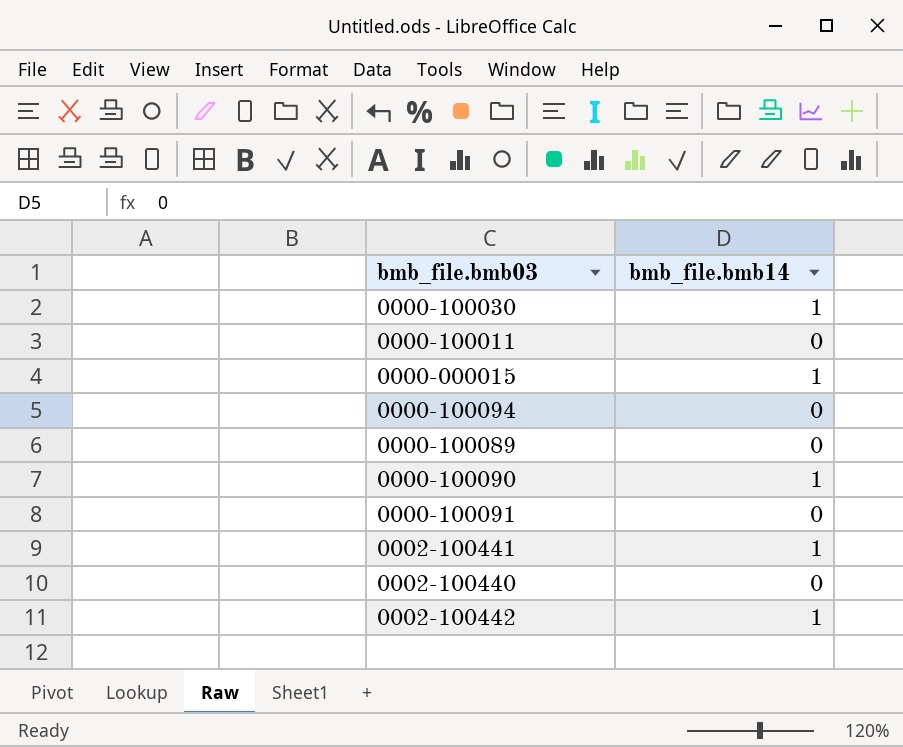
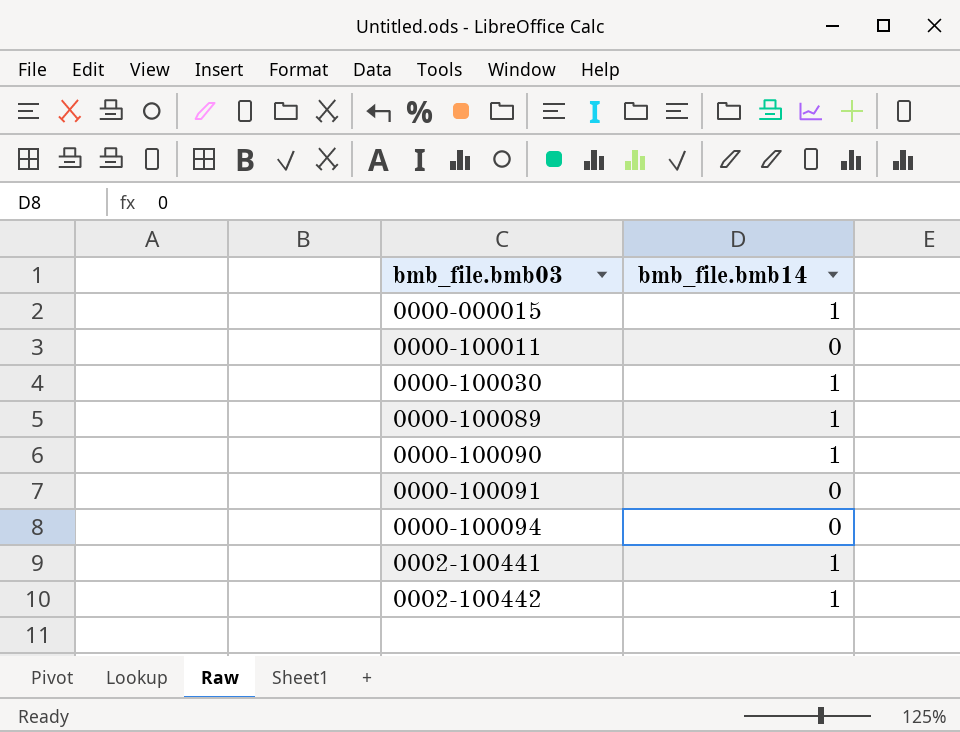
row order: none -> bmb_file.bmb03 ascending
row 0002-100440: 0 -> none
0000-100089 | bmb_file.bmb14: 0 -> 1

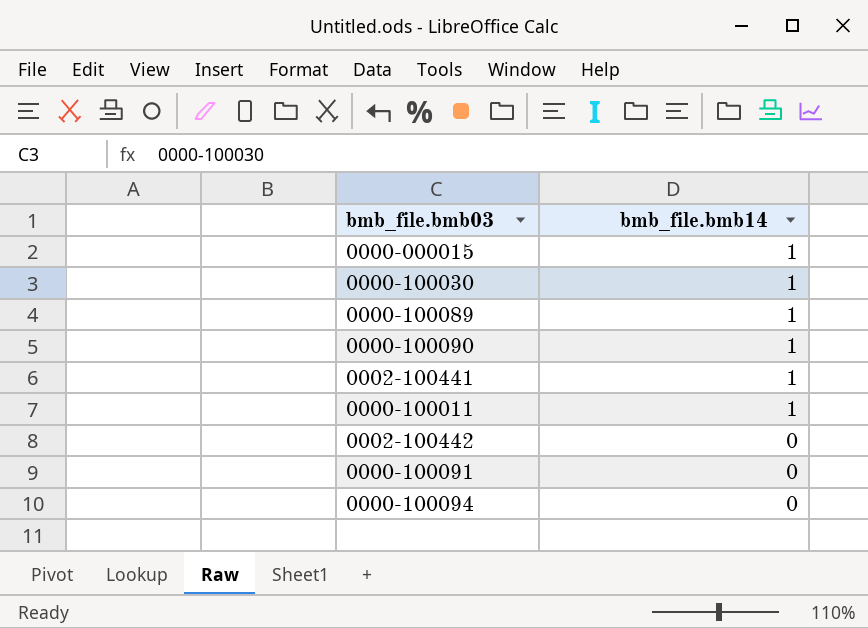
row order: bmb_file.bmb03 ascending -> bmb_file.bmb14 descending
0000-100011 | bmb_file.bmb14: 0 -> 1
0002-100442 | bmb_file.bmb14: 1 -> 0

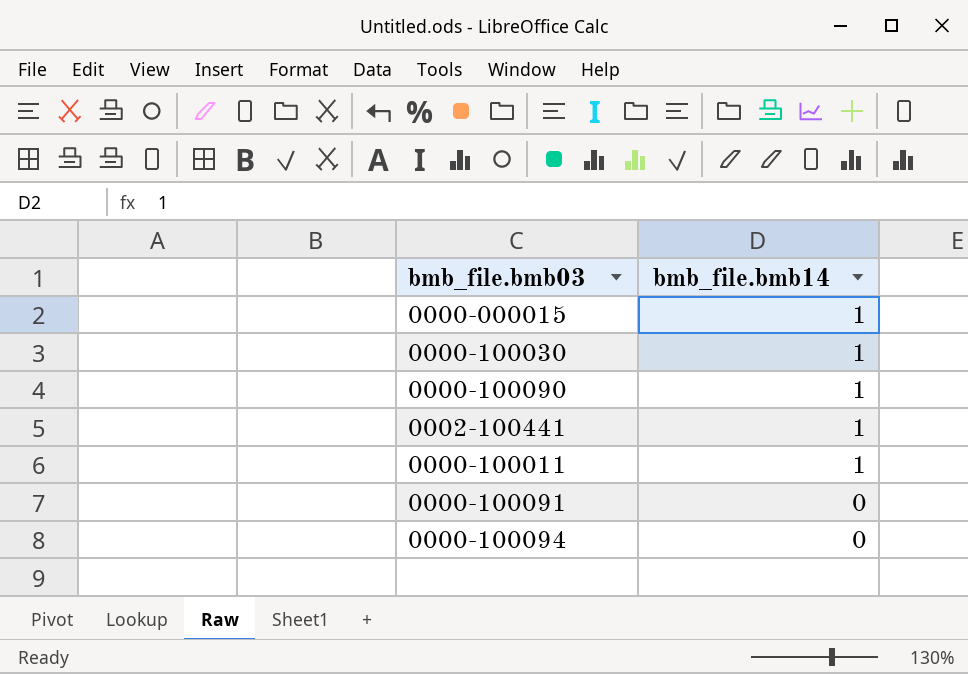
row 0000-100089: 1 -> none
row 0002-100442: 0 -> none

